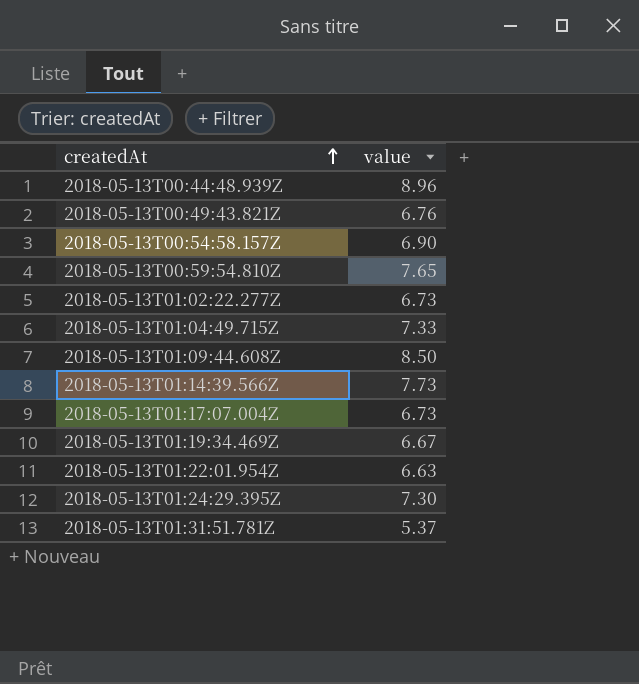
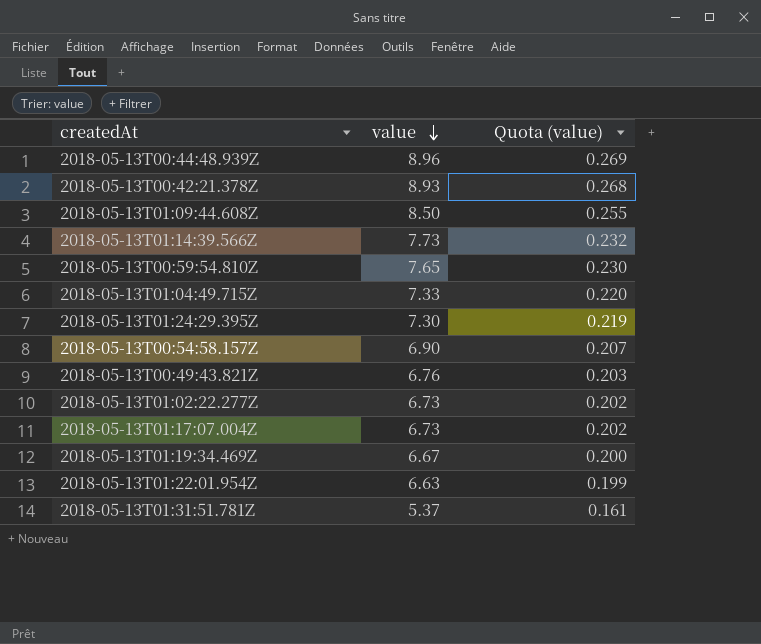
row order: createdAt ascending -> value descending
column Quota (value) | formula: none -> [value] * 0.03
row 2018-05-13T00:42:21.378Z: none -> 8.93 | 0.268

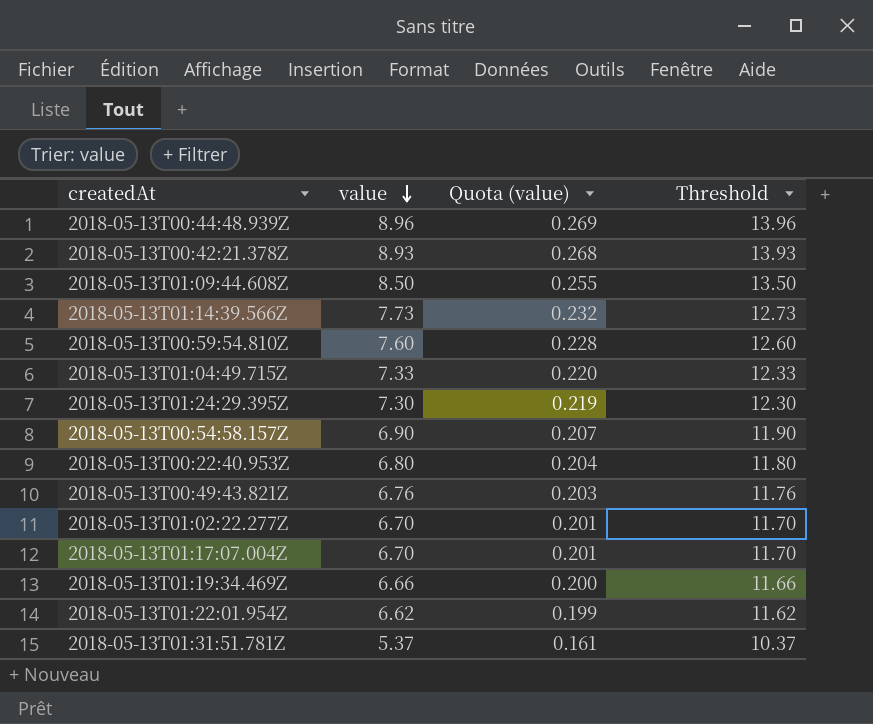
column Threshold | formula: none -> [value] + 5
2018-05-13T00:59:54.810Z | value: 7.65 -> 7.60
2018-05-13T00:59:54.810Z | Quota (value): 0.230 -> 0.228
row 2018-05-13T00:22:40.953Z: none -> 6.80 | 0.204 | 11.80
2018-05-13T01:02:22.277Z | value: 6.73 -> 6.70
2018-05-13T01:02:22.277Z | Quota (value): 0.202 -> 0.201
2018-05-13T01:17:07.004Z | value: 6.73 -> 6.70
2018-05-13T01:17:07.004Z | Quota (value): 0.202 -> 0.201
2018-05-13T01:19:34.469Z | value: 6.67 -> 6.66
2018-05-13T01:22:01.954Z | value: 6.63 -> 6.62

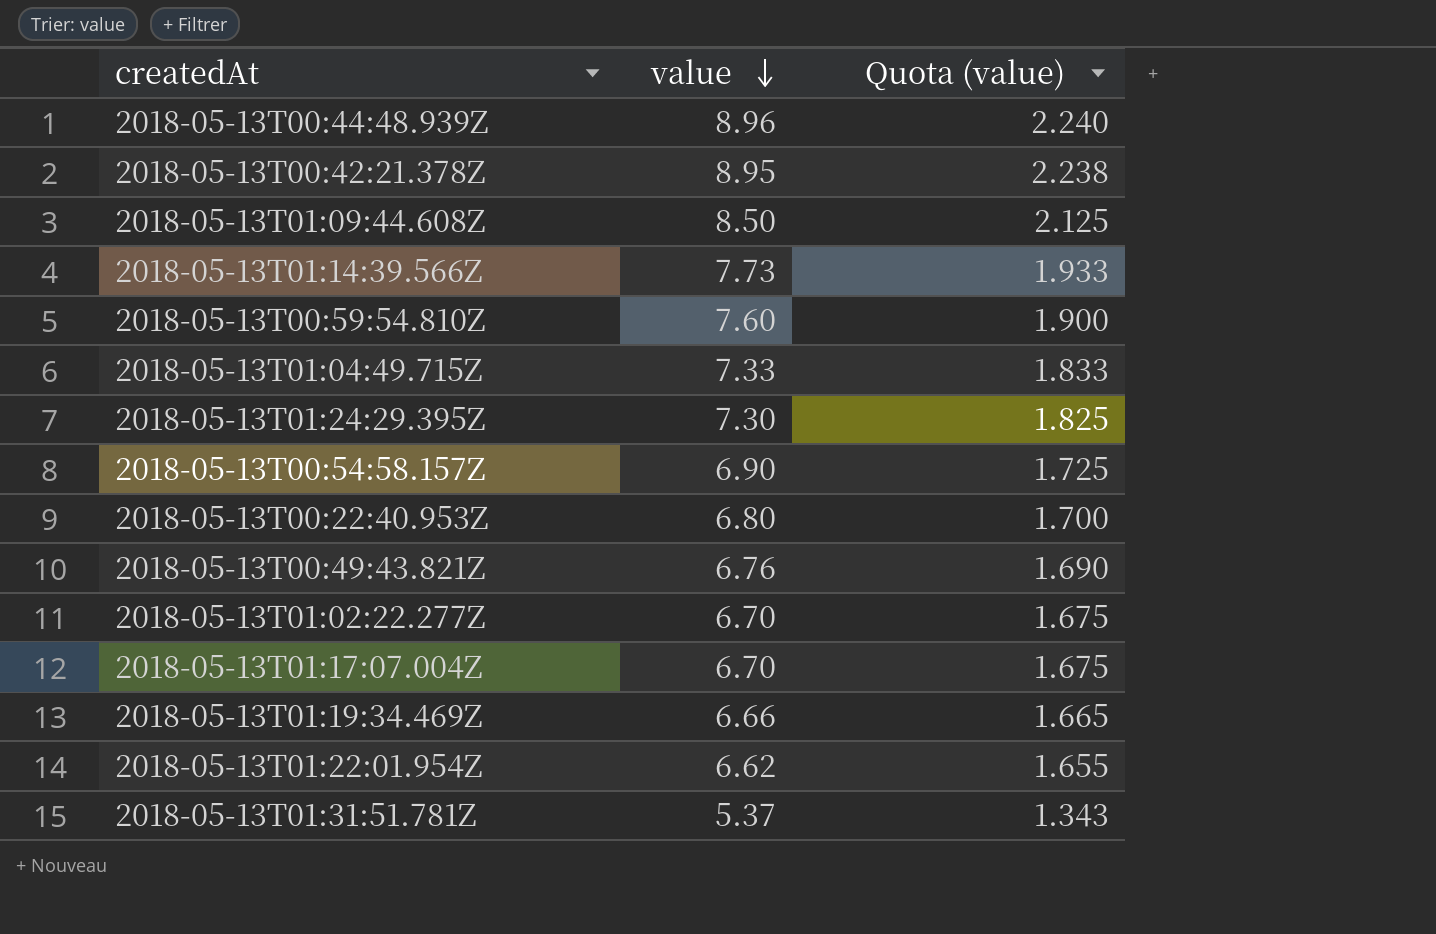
column Threshold | formula: [value] + 5 -> none
column Quota (value) | formula: [value] * 0.03 -> [value] * 0.25
2018-05-13T00:42:21.378Z | value: 8.93 -> 8.95

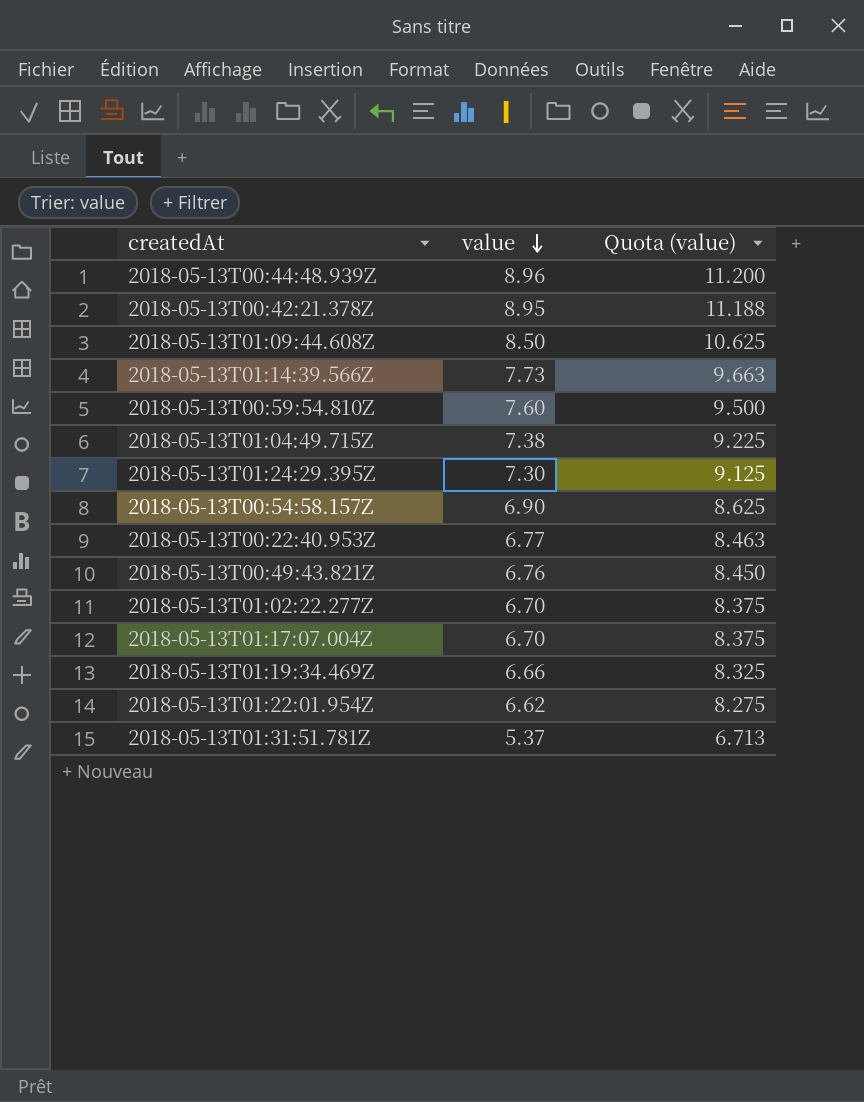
column Quota (value) | formula: [value] * 0.25 -> [value] * 1.25
2018-05-13T01:04:49.715Z | value: 7.33 -> 7.38
2018-05-13T00:22:40.953Z | value: 6.80 -> 6.77

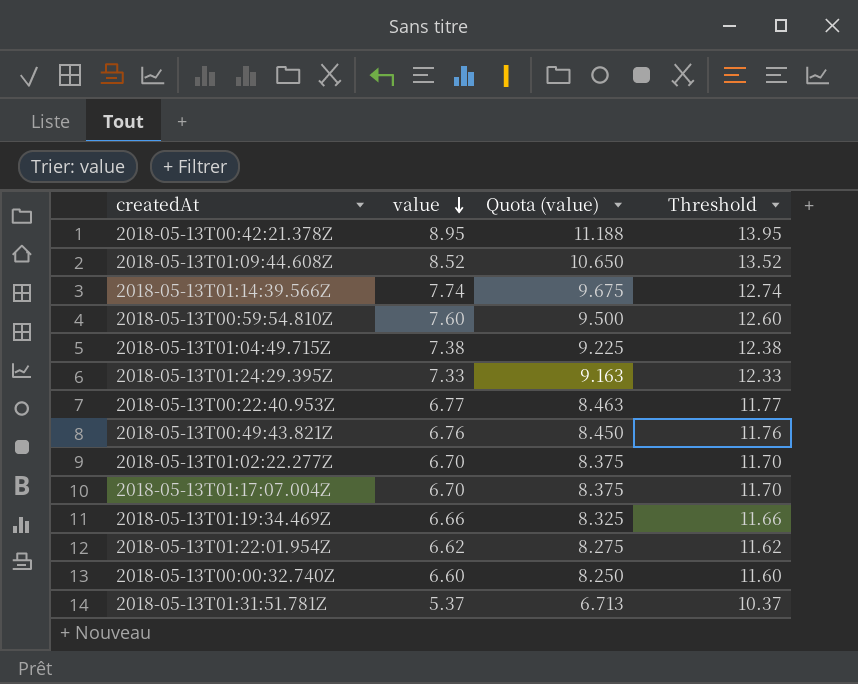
column Threshold | formula: none -> [value] + 5
row 2018-05-13T00:44:48.939Z: 8.96 | 11.200 -> none
row 2018-05-13T00:54:58.157Z: 6.90 | 8.625 -> none
2018-05-13T01:09:44.608Z | value: 8.50 -> 8.52
2018-05-13T01:09:44.608Z | Quota (value): 10.625 -> 10.650
2018-05-13T01:14:39.566Z | value: 7.73 -> 7.74
2018-05-13T01:14:39.566Z | Quota (value): 9.663 -> 9.675
2018-05-13T01:24:29.395Z | value: 7.30 -> 7.33
2018-05-13T01:24:29.395Z | Quota (value): 9.125 -> 9.163
row 2018-05-13T00:00:32.740Z: none -> 6.60 | 8.250 | 11.60

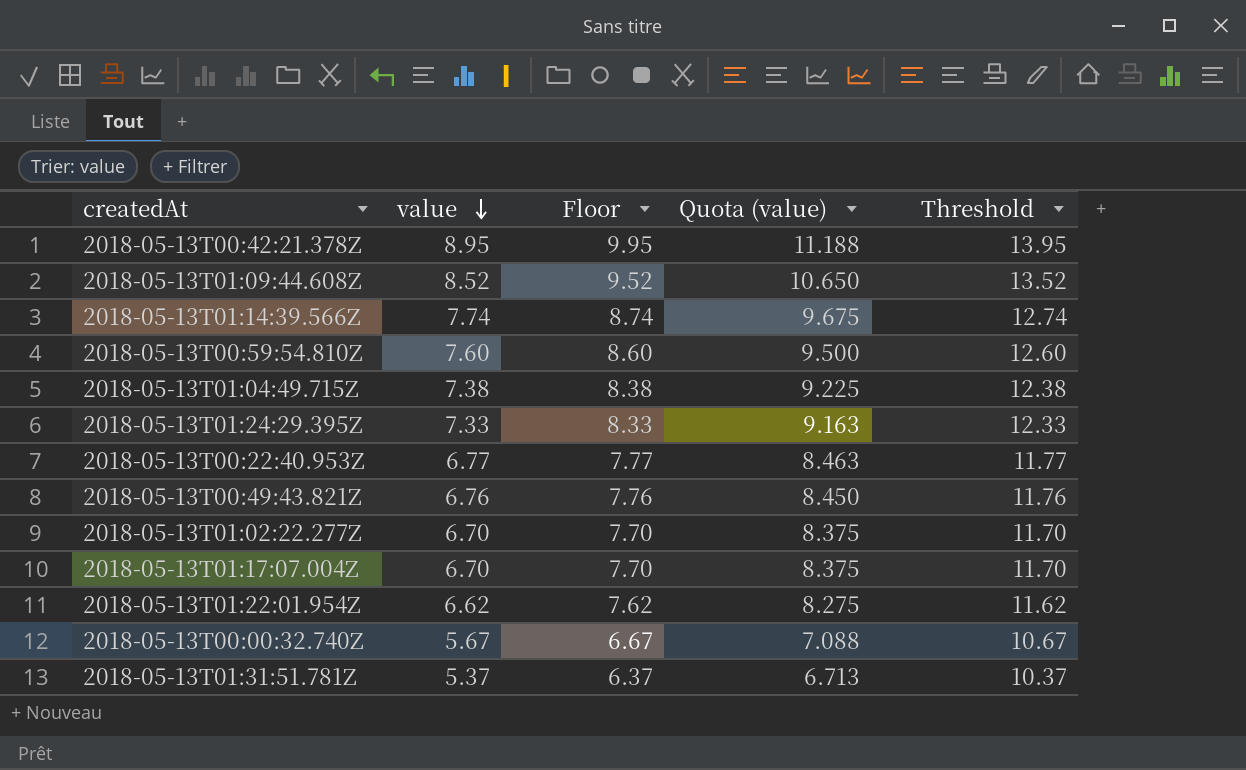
column Floor | formula: none -> [value] + 1
row 2018-05-13T01:19:34.469Z: 6.66 | 8.325 | 11.66 -> none
2018-05-13T00:00:32.740Z | value: 6.60 -> 5.67
2018-05-13T00:00:32.740Z | Quota (value): 8.250 -> 7.088
2018-05-13T00:00:32.740Z | Threshold: 11.60 -> 10.67

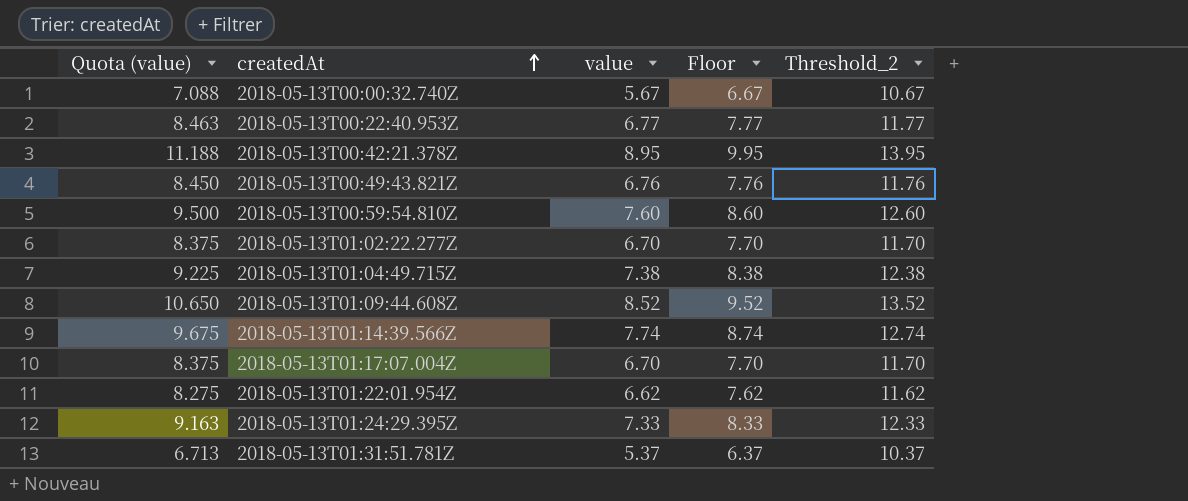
row order: value descending -> createdAt ascending
column Quota (value) | position: 4 -> 1
column name: Threshold -> Threshold_2

